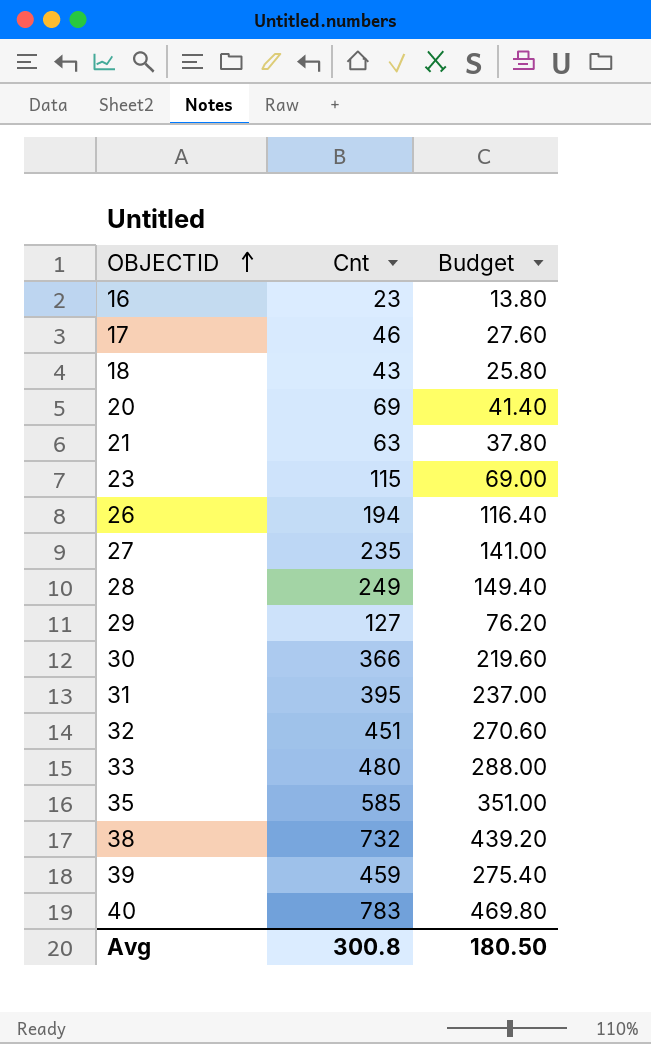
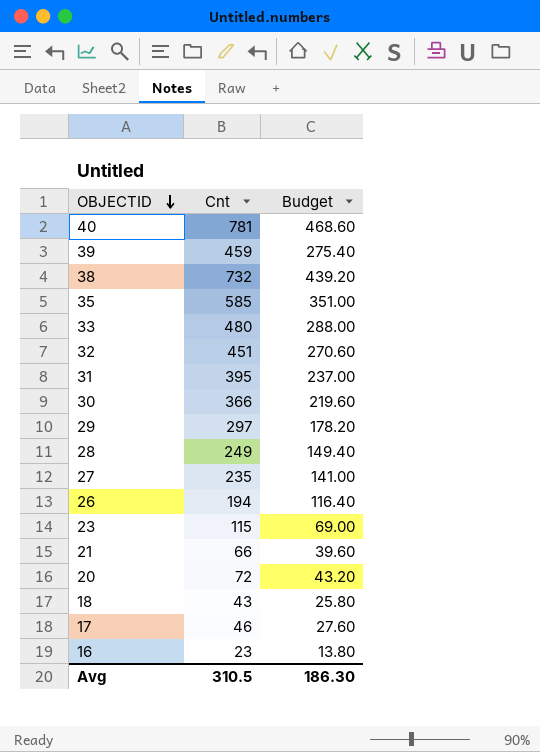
row order: OBJECTID ascending -> OBJECTID descending
40 | Cnt: 783 -> 781
40 | Budget: 469.80 -> 468.60
29 | Cnt: 127 -> 297
29 | Budget: 76.20 -> 178.20
21 | Cnt: 63 -> 66
21 | Budget: 37.80 -> 39.60
20 | Cnt: 69 -> 72
20 | Budget: 41.40 -> 43.20
Avg | Cnt: 300.8 -> 310.5
Avg | Budget: 180.50 -> 186.30

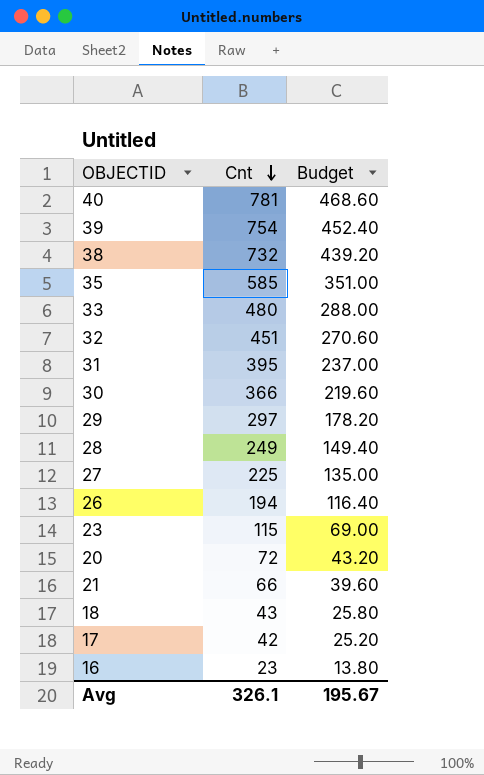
row order: OBJECTID descending -> Cnt descending
39 | Cnt: 459 -> 754
39 | Budget: 275.40 -> 452.40
27 | Cnt: 235 -> 225
27 | Budget: 141.00 -> 135.00
17 | Cnt: 46 -> 42
17 | Budget: 27.60 -> 25.20
Avg | Cnt: 310.5 -> 326.1
Avg | Budget: 186.30 -> 195.67

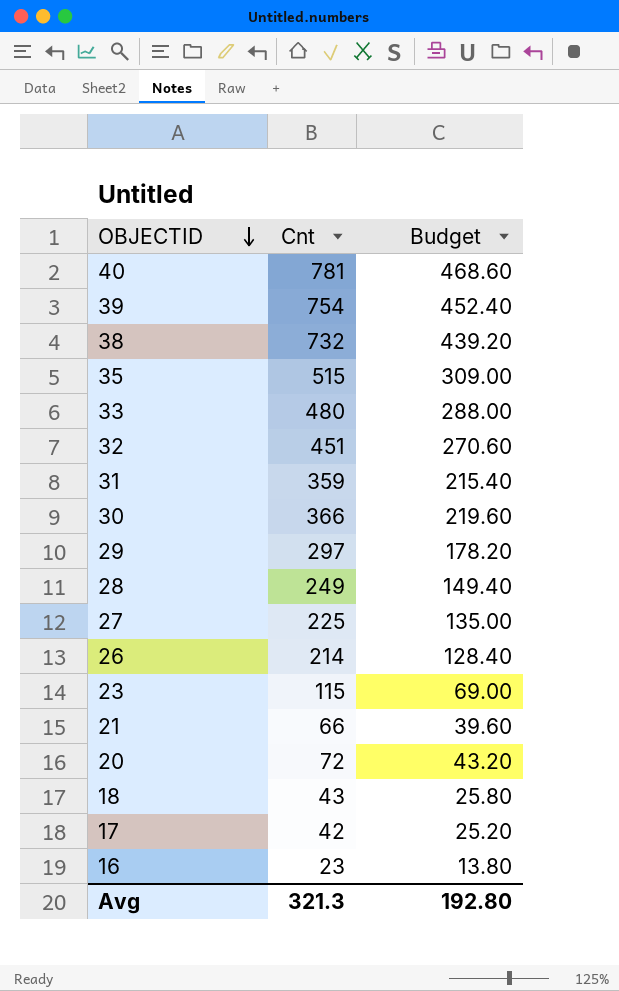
row order: Cnt descending -> OBJECTID descending
35 | Cnt: 585 -> 515
35 | Budget: 351.00 -> 309.00
31 | Cnt: 395 -> 359
31 | Budget: 237.00 -> 215.40
26 | Cnt: 194 -> 214
26 | Budget: 116.40 -> 128.40
Avg | Cnt: 326.1 -> 321.3
Avg | Budget: 195.67 -> 192.80

